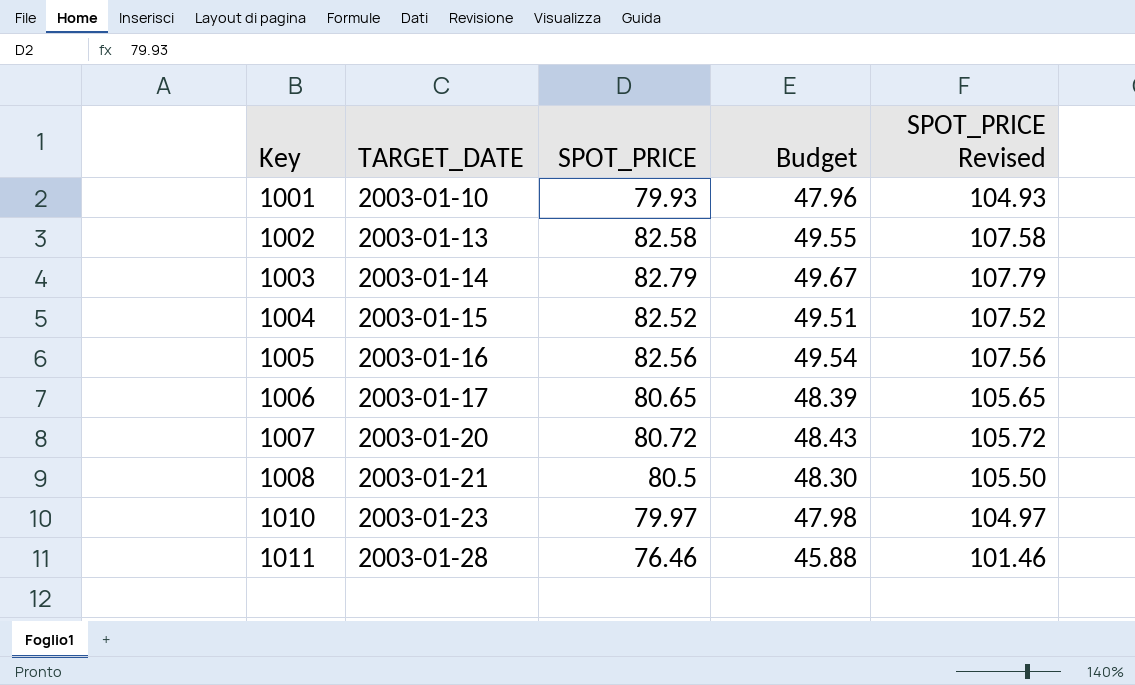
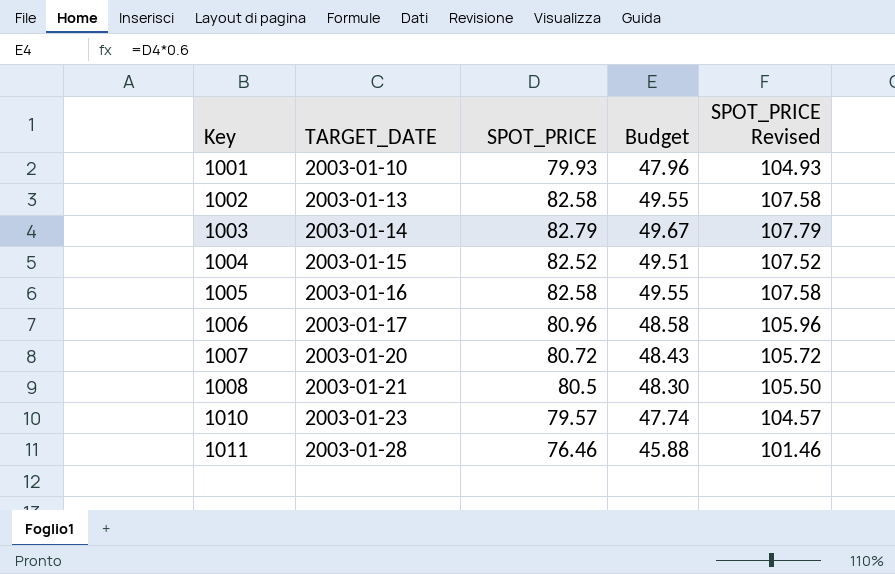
1005 | SPOT_PRICE: 82.56 -> 82.58
1005 | Budget: 49.54 -> 49.55
1005 | SPOT_PRICE Revised: 107.56 -> 107.58
1006 | SPOT_PRICE: 80.65 -> 80.96
1006 | Budget: 48.39 -> 48.58
1006 | SPOT_PRICE Revised: 105.65 -> 105.96
1010 | SPOT_PRICE: 79.97 -> 79.57
1010 | Budget: 47.98 -> 47.74
1010 | SPOT_PRICE Revised: 104.97 -> 104.57

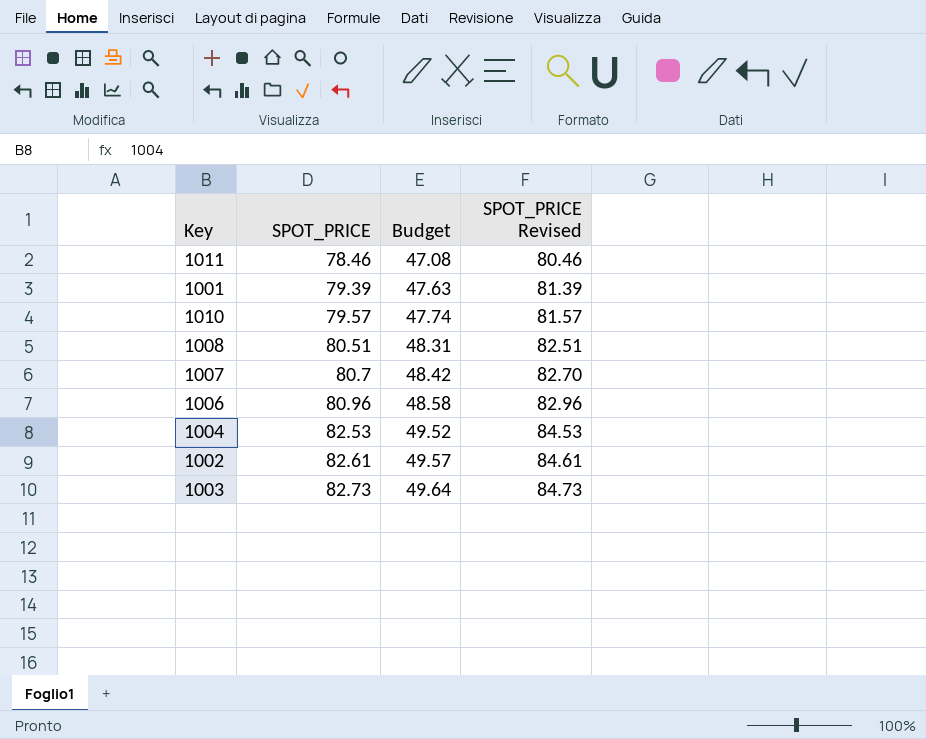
row order: Key ascending -> SPOT_PRICE ascending
column TARGET_DATE | position: 2 -> none
column SPOT_PRICE Revised | formula: [SPOT_PRICE] + 25 -> [SPOT_PRICE] + 2
row 1005: 2003-01-16 | 82.58 | 49.55 | 107.58 -> none
1011 | SPOT_PRICE: 76.46 -> 78.46
1011 | Budget: 45.88 -> 47.08
1001 | SPOT_PRICE: 79.93 -> 79.39
1001 | Budget: 47.96 -> 47.63
1008 | SPOT_PRICE: 80.5 -> 80.51
1008 | Budget: 48.30 -> 48.31
1007 | SPOT_PRICE: 80.72 -> 80.7
1007 | Budget: 48.43 -> 48.42
1004 | SPOT_PRICE: 82.52 -> 82.53
1004 | Budget: 49.51 -> 49.52
1002 | SPOT_PRICE: 82.58 -> 82.61
1002 | Budget: 49.55 -> 49.57
1003 | SPOT_PRICE: 82.79 -> 82.73
1003 | Budget: 49.67 -> 49.64

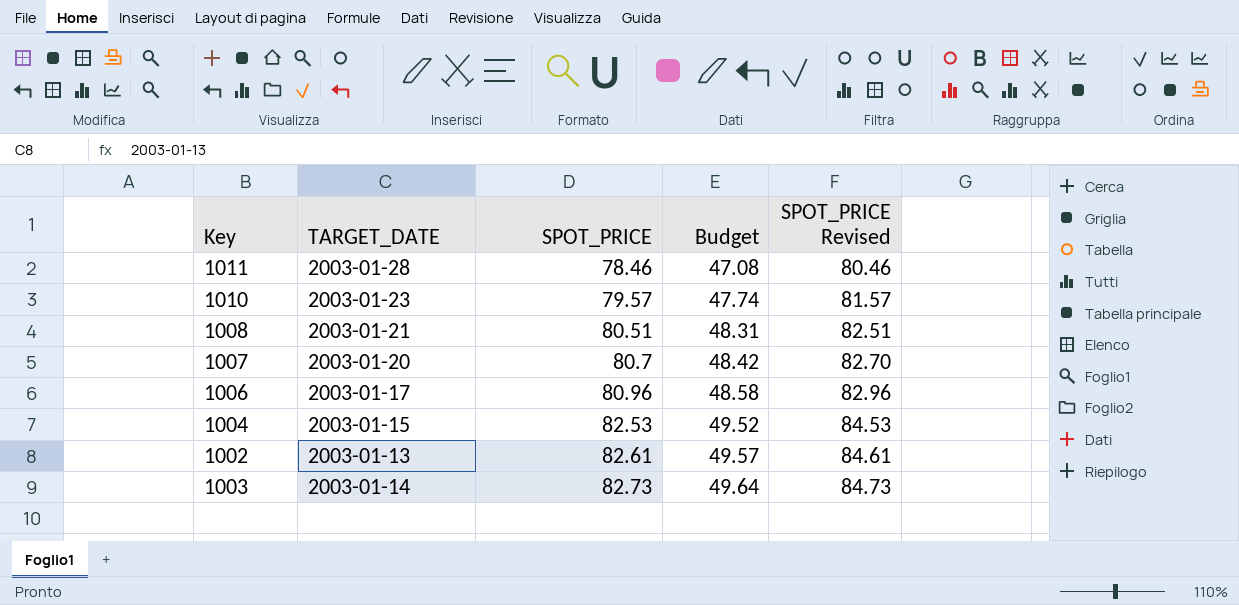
column TARGET_DATE | position: none -> 2
row 1001: 79.39 | 47.63 | 81.39 -> none

